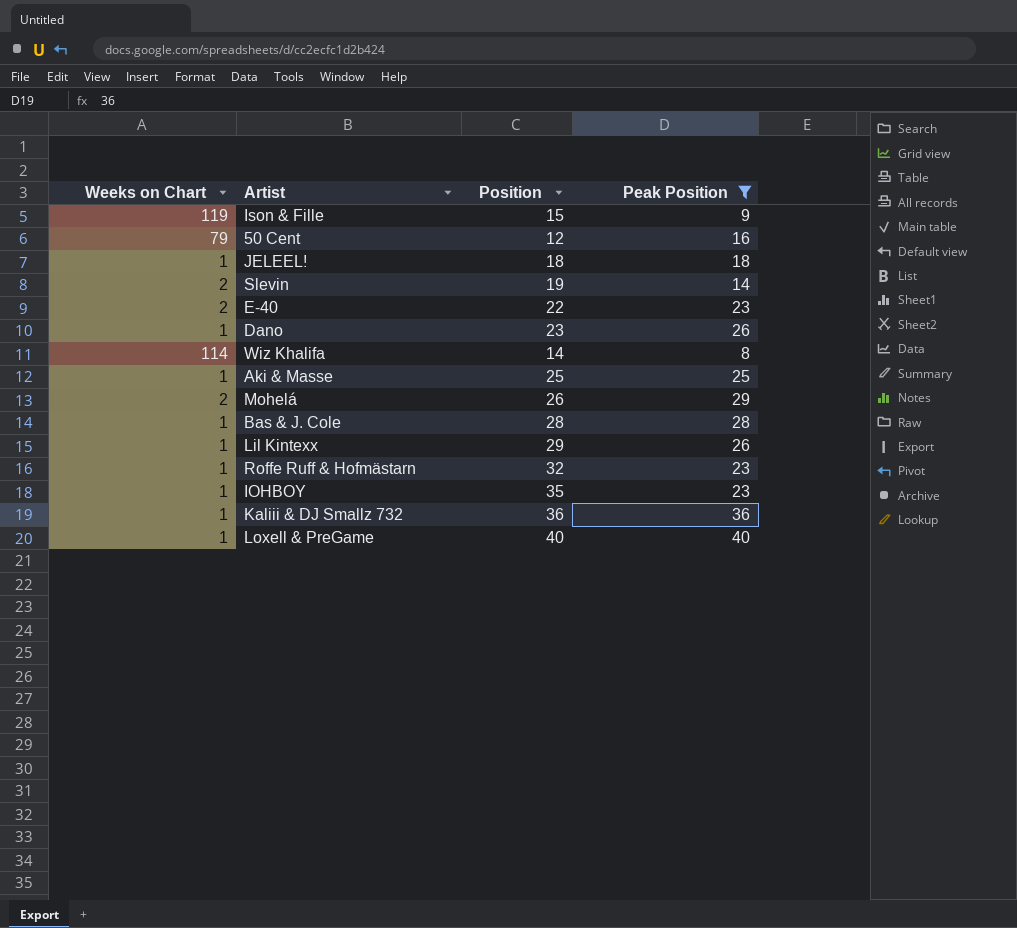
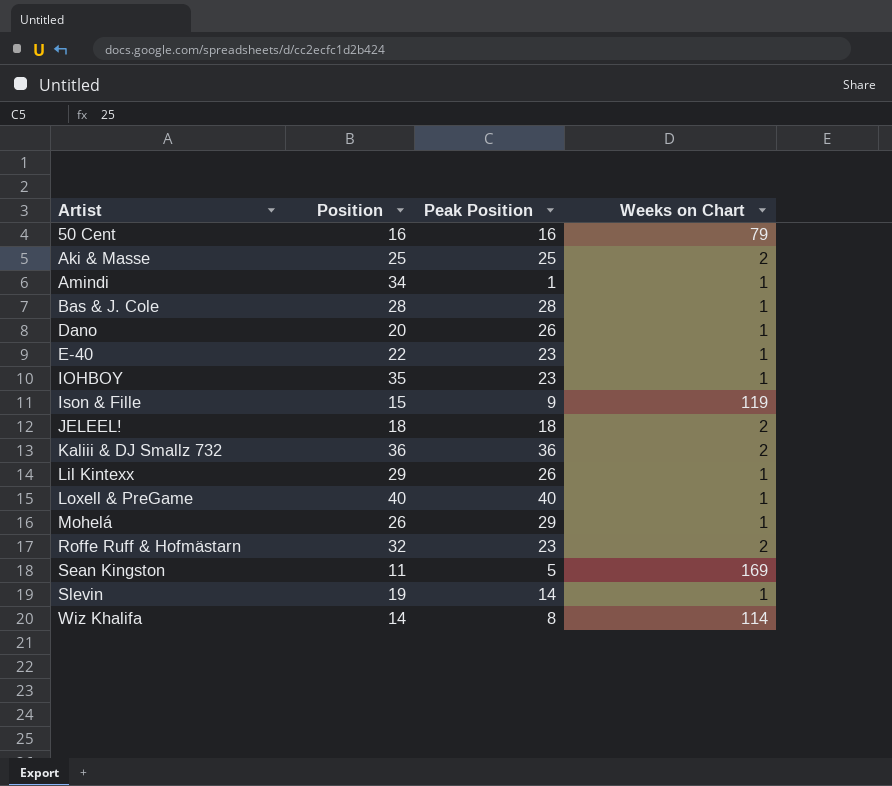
filter: Peak Position >= 8 -> none
row order: none -> Artist ascending
column Weeks on Chart | position: 1 -> 4
50 Cent | Position: 12 -> 16
Aki & Masse | Weeks on Chart: 1 -> 2
Dano | Position: 23 -> 20
E-40 | Weeks on Chart: 2 -> 1
JELEEL! | Weeks on Chart: 1 -> 2
Kaliii & DJ Smallz 732 | Weeks on Chart: 1 -> 2
Mohelá | Weeks on Chart: 2 -> 1
Roffe Ruff & Hofmästarn | Weeks on Chart: 1 -> 2
Slevin | Weeks on Chart: 2 -> 1

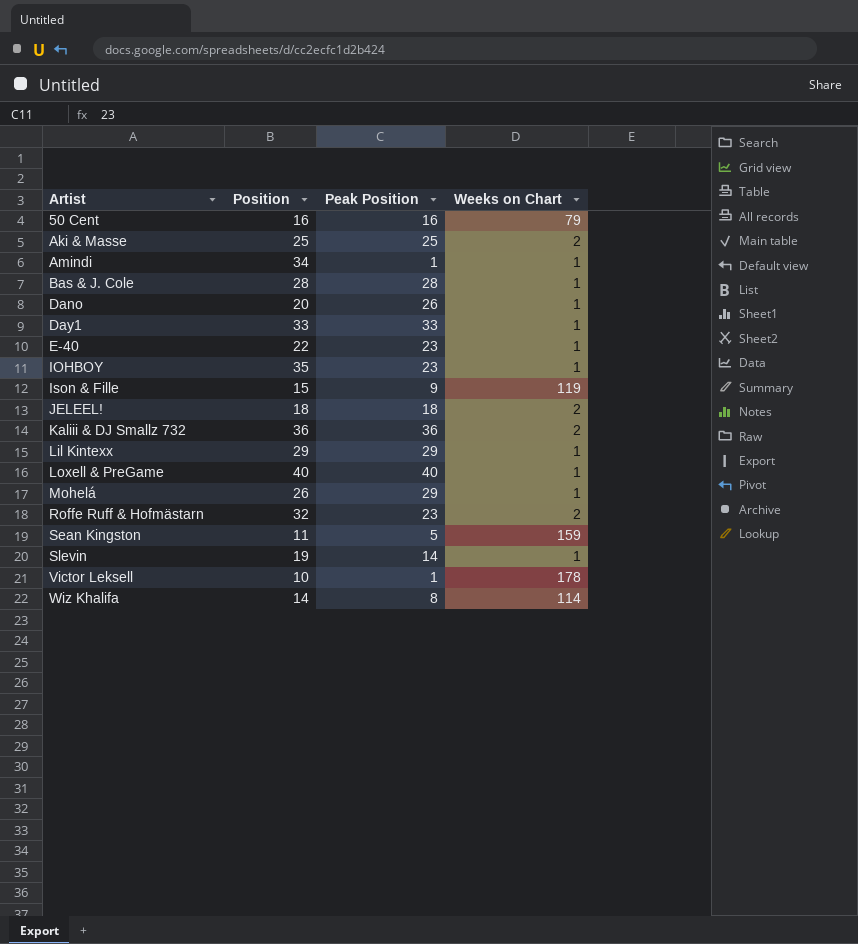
row Day1: none -> 33 | 33 | 1
Lil Kintexx | Peak Position: 26 -> 29
Sean Kingston | Weeks on Chart: 169 -> 159
row Victor Leksell: none -> 10 | 1 | 178

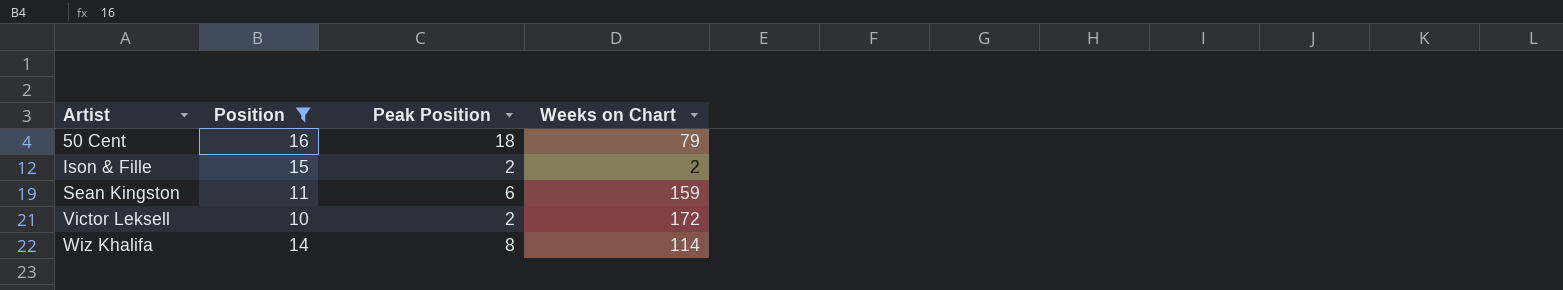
filter: none -> Position <= 16
50 Cent | Peak Position: 16 -> 18
Ison & Fille | Peak Position: 9 -> 2
Ison & Fille | Weeks on Chart: 119 -> 2
Sean Kingston | Peak Position: 5 -> 6
Victor Leksell | Peak Position: 1 -> 2
Victor Leksell | Weeks on Chart: 178 -> 172

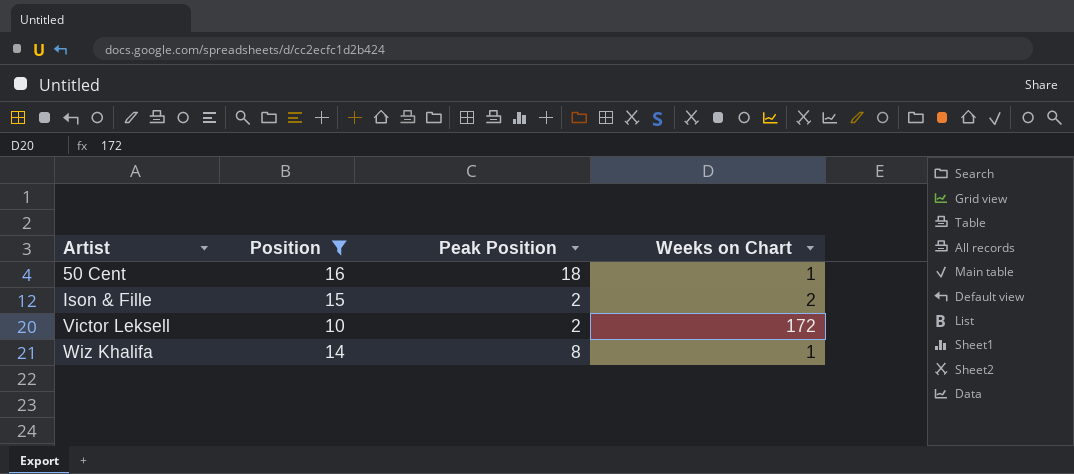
row Sean Kingston: 11 | 6 | 159 -> none
50 Cent | Weeks on Chart: 79 -> 1
Wiz Khalifa | Weeks on Chart: 114 -> 1

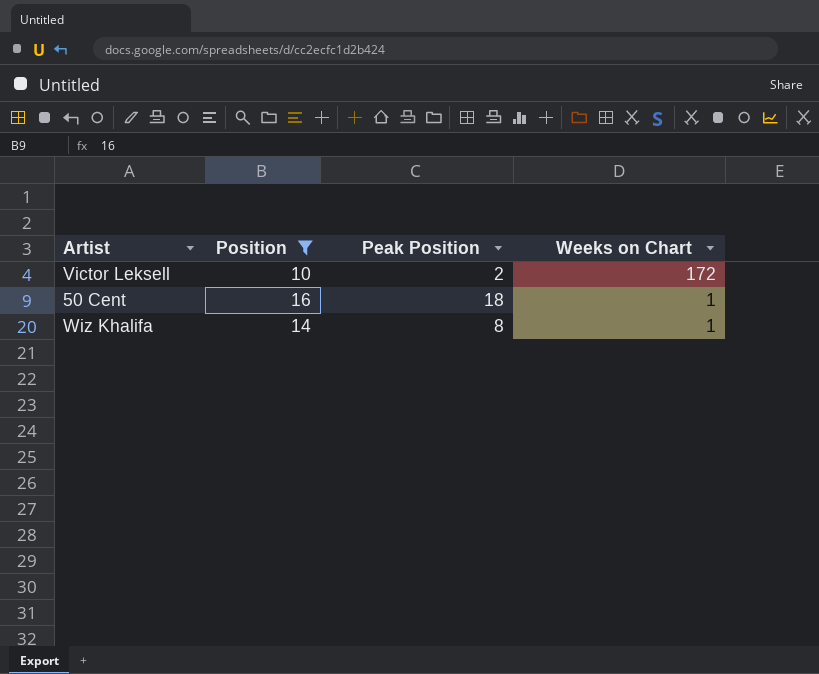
row order: Artist ascending -> Weeks on Chart descending
row Ison & Fille: 15 | 2 | 2 -> none

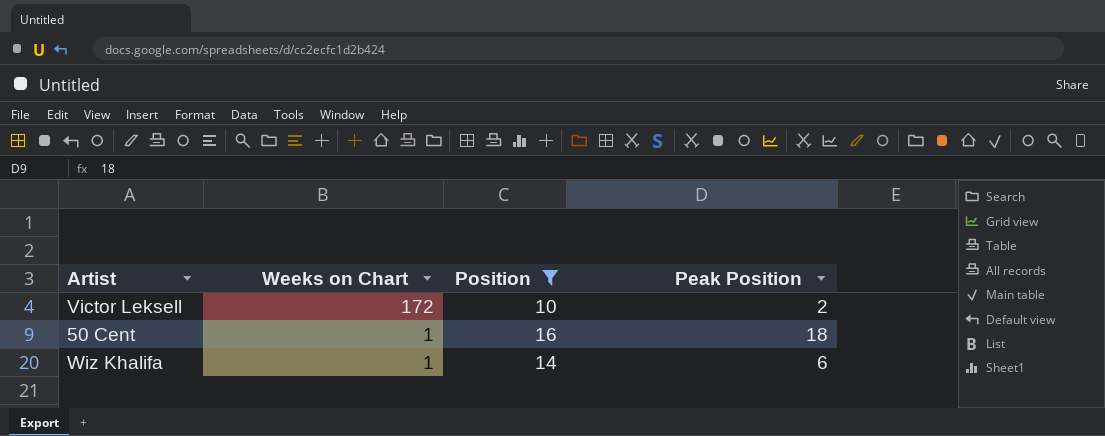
column Weeks on Chart | position: 4 -> 2
Wiz Khalifa | Peak Position: 8 -> 6

